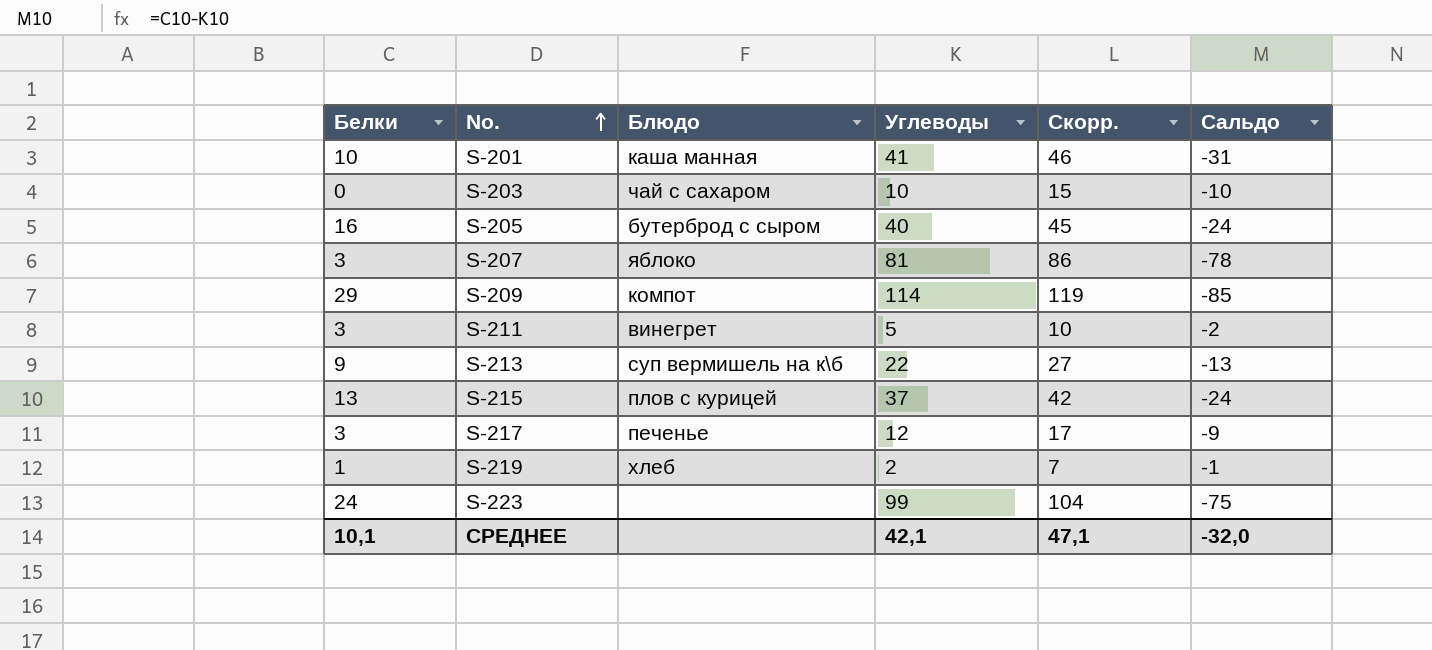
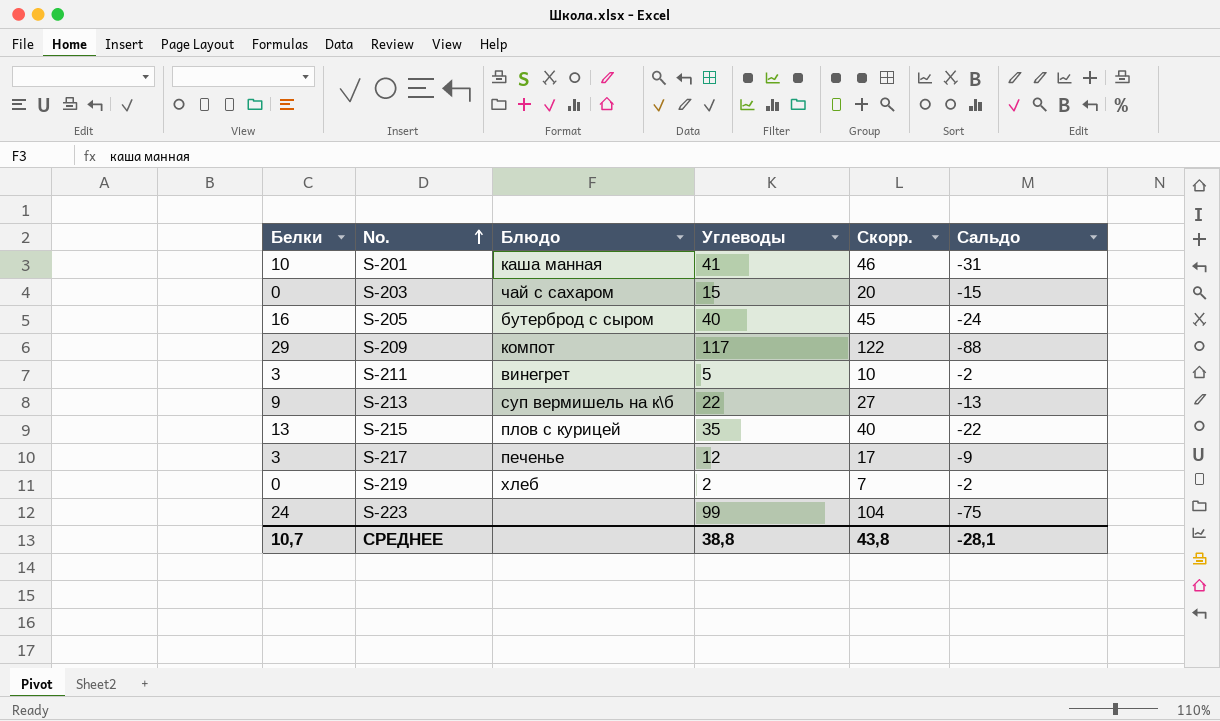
row S-207: 3 | яблоко | 81 | 86 | -78 -> none
S-203 | Углеводы: 10 -> 15
S-203 | Скорр.: 15 -> 20
S-203 | Сальдо: -10 -> -15
S-209 | Углеводы: 114 -> 117
S-209 | Скорр.: 119 -> 122
S-209 | Сальдо: -85 -> -88
S-215 | Углеводы: 37 -> 35
S-215 | Скорр.: 42 -> 40
S-215 | Сальдо: -24 -> -22
S-219 | Белки: 1 -> 0
S-219 | Сальдо: -1 -> -2
СРЕДНЕЕ | Белки: 10,1 -> 10,7
СРЕДНЕЕ | Углеводы: 42,1 -> 38,8
СРЕДНЕЕ | Скорр.: 47,1 -> 43,8
СРЕДНЕЕ | Сальдо: -32,0 -> -28,1

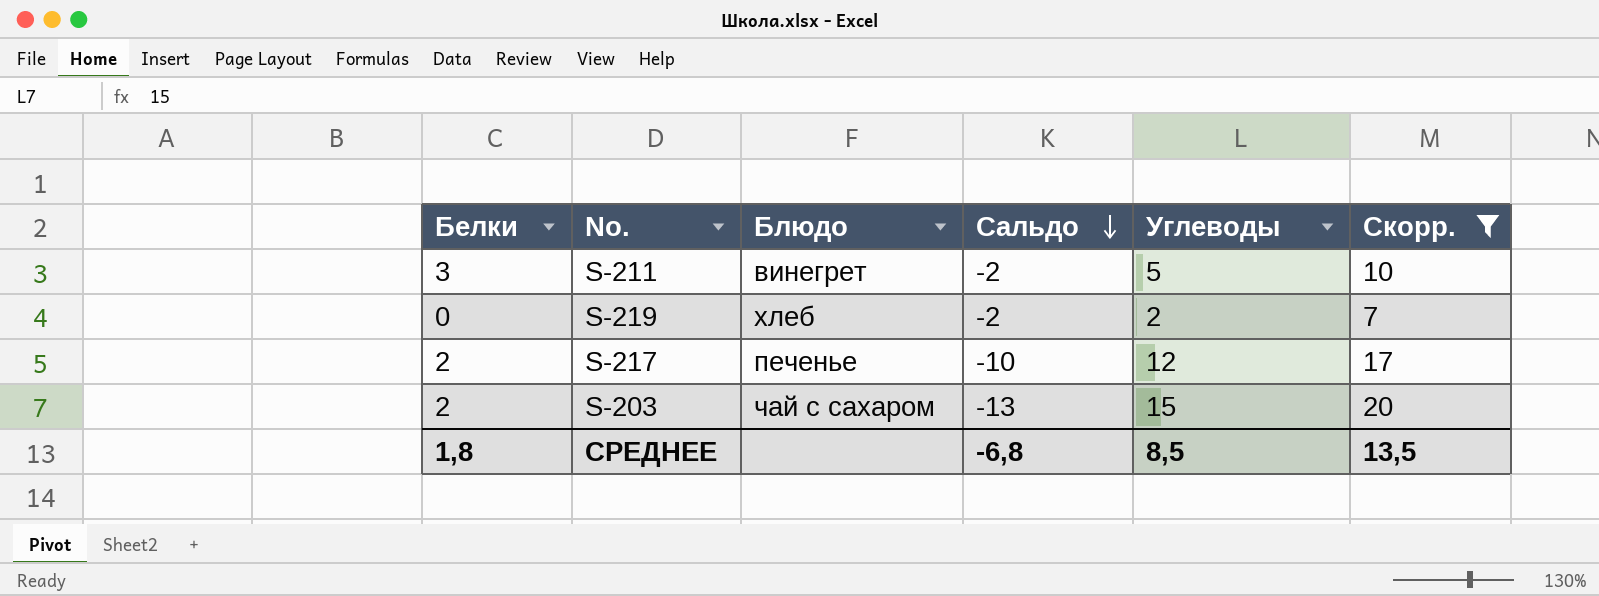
filter: none -> Скорр. <= 20
row order: No. ascending -> Сальдо descending
column Сальдо | position: 6 -> 4
S-217 | Белки: 3 -> 2
S-217 | Сальдо: -9 -> -10
S-203 | Белки: 0 -> 2
S-203 | Сальдо: -15 -> -13
СРЕДНЕЕ | Белки: 10,7 -> 1,8
СРЕДНЕЕ | Сальдо: -28,1 -> -6,8
СРЕДНЕЕ | Углеводы: 38,8 -> 8,5
СРЕДНЕЕ | Скорр.: 43,8 -> 13,5

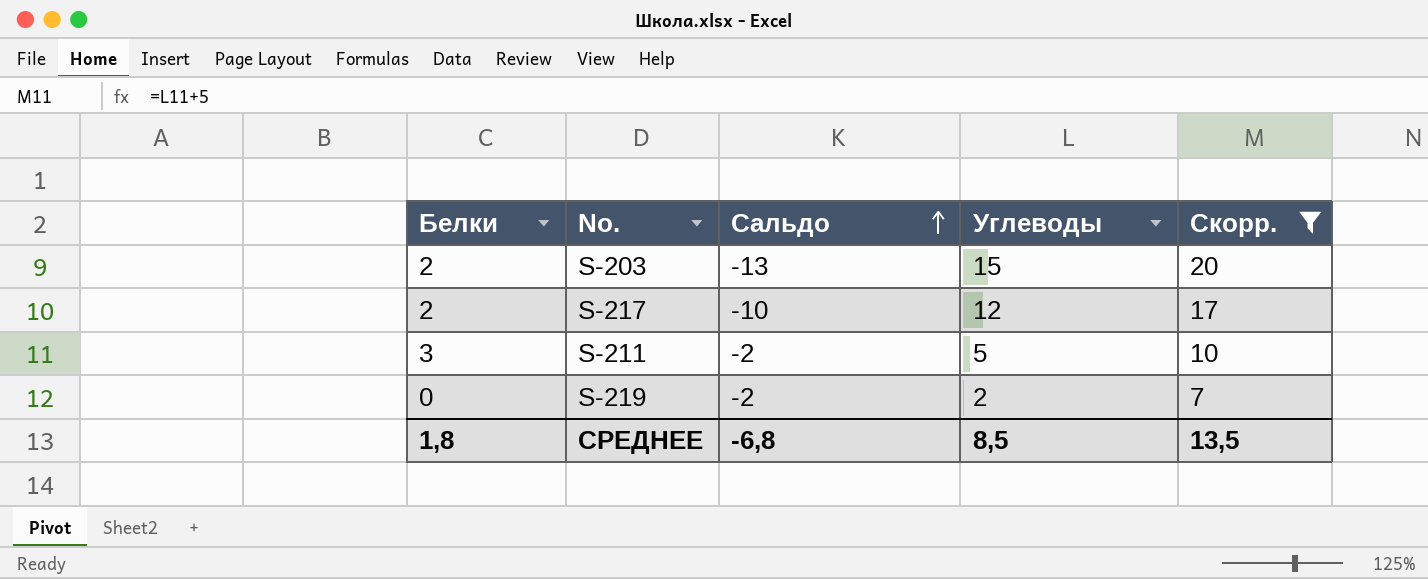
row order: Сальдо descending -> Сальдо ascending
column Блюдо | position: 3 -> none

